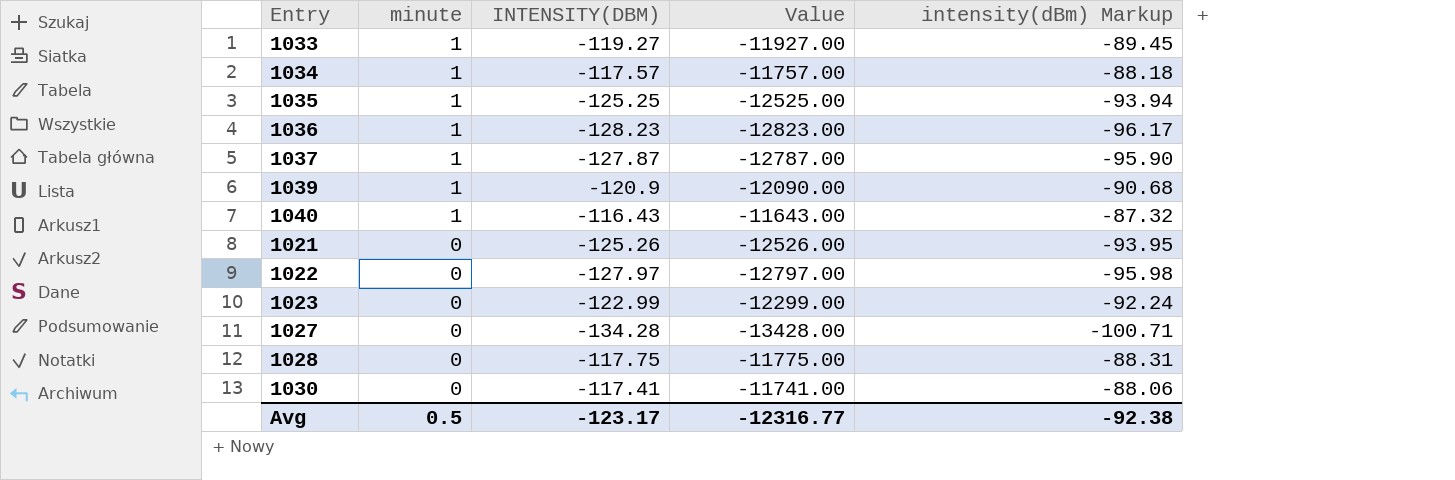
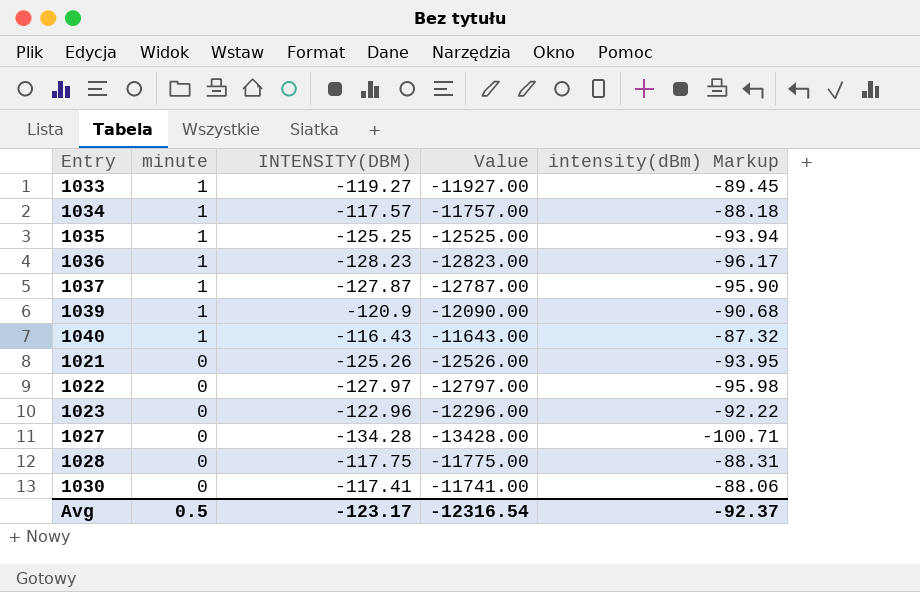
1023 | INTENSITY(DBM): -122.99 -> -122.96
1023 | Value: -12299.00 -> -12296.00
1023 | intensity(dBm) Markup: -92.24 -> -92.22
Avg | Value: -12316.77 -> -12316.54
Avg | intensity(dBm) Markup: -92.38 -> -92.37

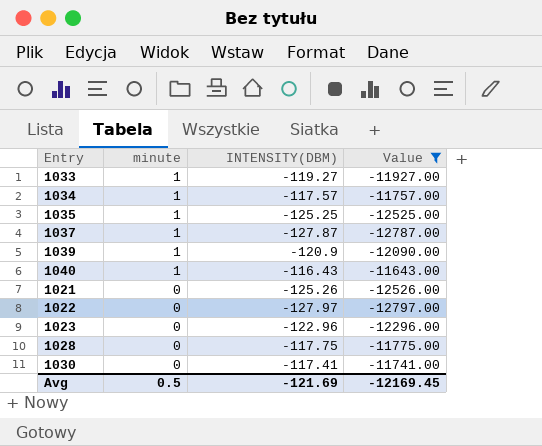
filter: none -> Value >= -12797.00
column intensity(dBm) Markup | formula: [INTENSITY(DBM)] * 0.75 -> none
Avg | INTENSITY(DBM): -123.17 -> -121.69
Avg | Value: -12316.54 -> -12169.45

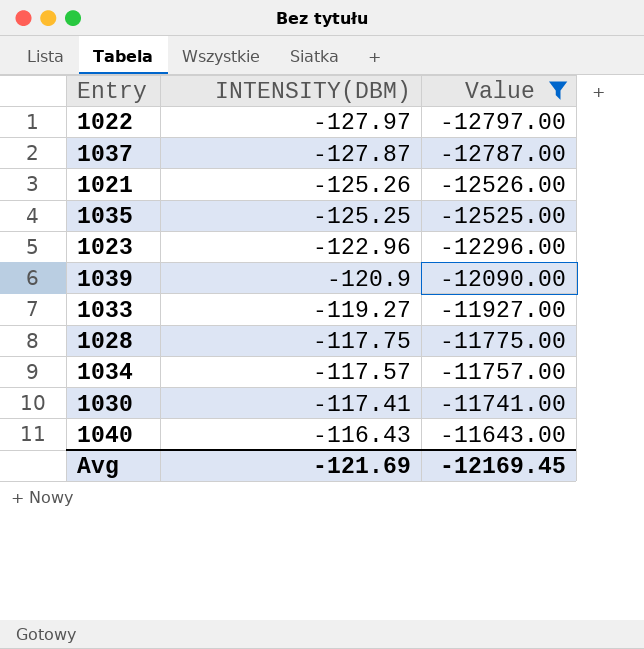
row order: minute descending -> INTENSITY(DBM) ascending
column minute | position: 2 -> none

